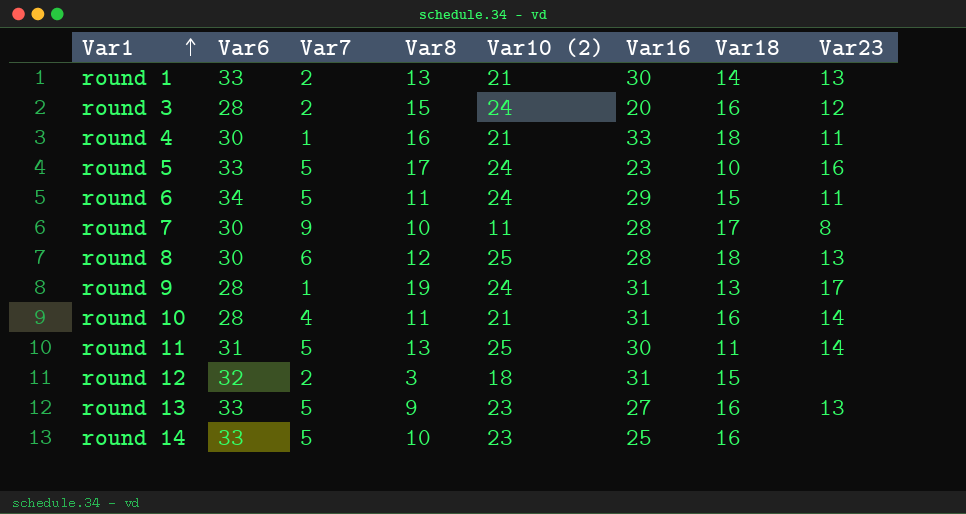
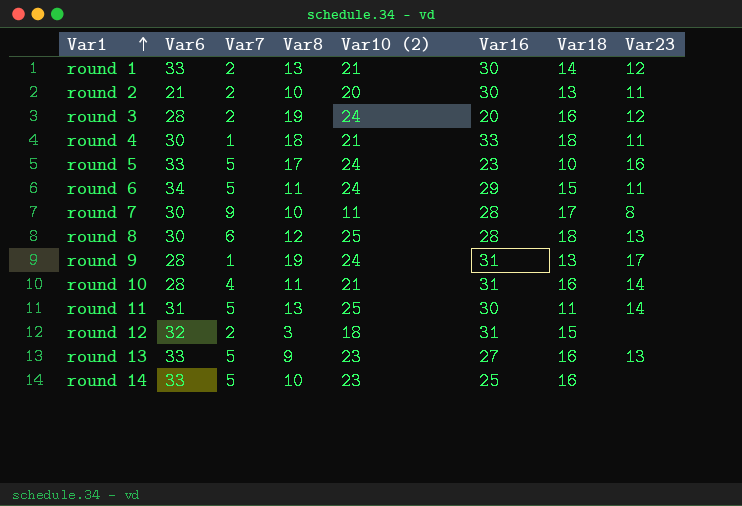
round 1 | Var23: 13 -> 12
row round 2: none -> 21 | 2 | 10 | 20 | 30 | 13 | 11
round 3 | Var8: 15 -> 19
round 4 | Var8: 16 -> 18

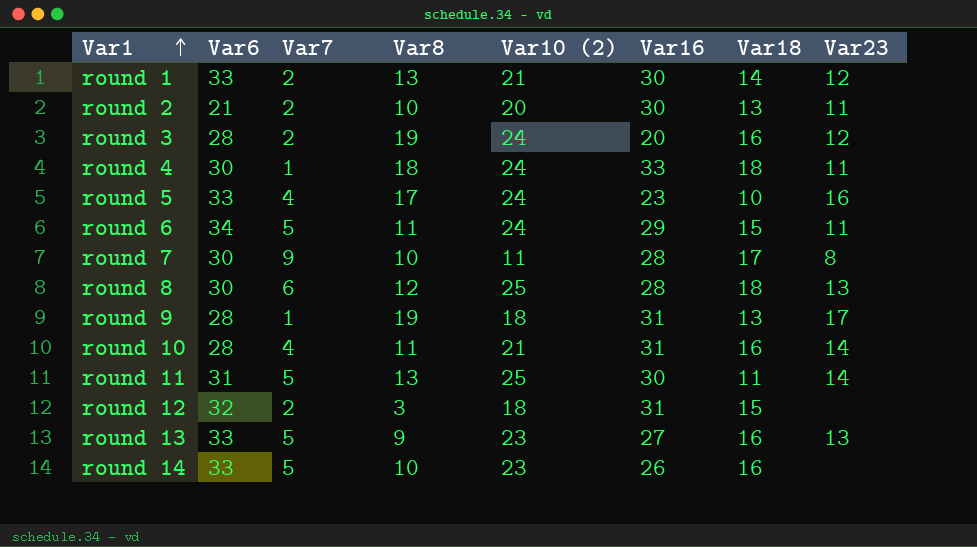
round 4 | Var10 (2): 21 -> 24
round 5 | Var7: 5 -> 4
round 9 | Var10 (2): 24 -> 18
round 14 | Var16: 25 -> 26

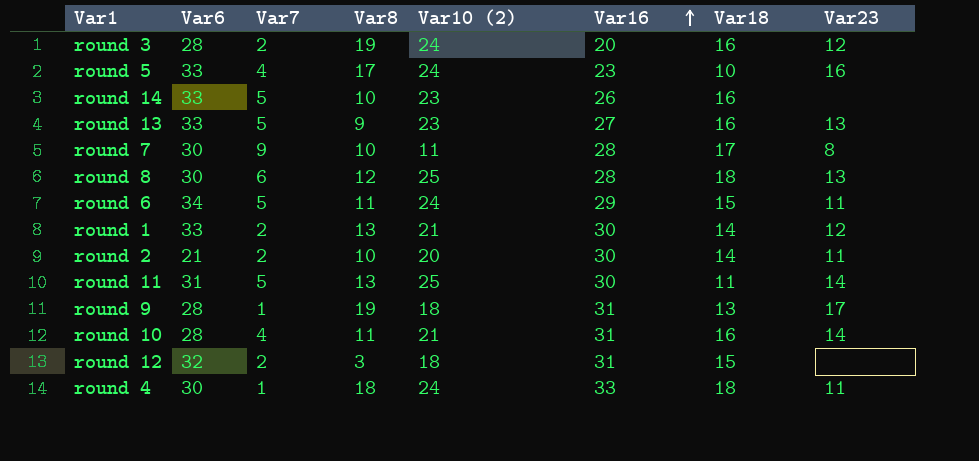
row order: Var1 ascending -> Var16 ascending
round 2 | Var18: 13 -> 14

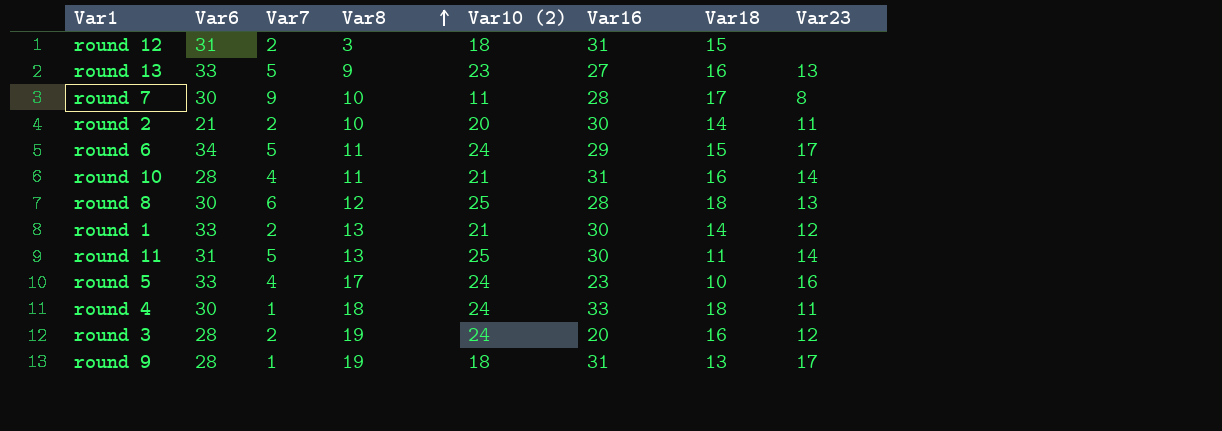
row order: Var16 ascending -> Var8 ascending
row round 14: 33 | 5 | 10 | 23 | 26 | 16 | none -> none
round 12 | Var6: 32 -> 31
round 6 | Var23: 11 -> 17

